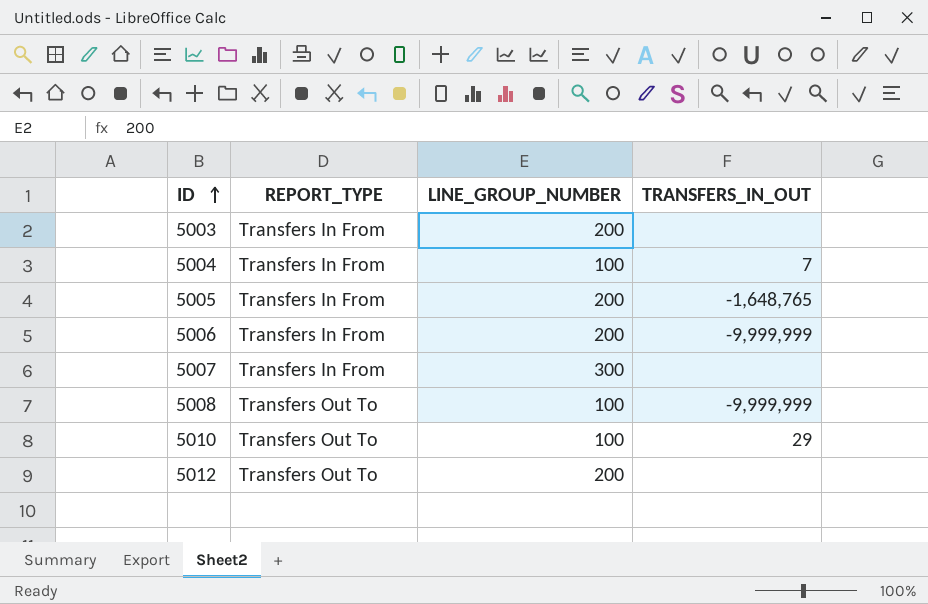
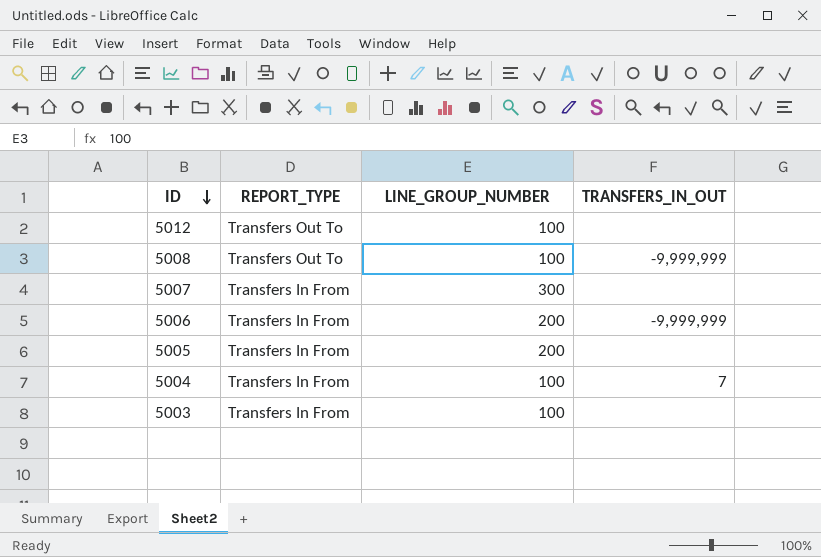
row order: ID ascending -> ID descending
row 5010: Transfers Out To | 100 | 29 -> none
5012 | LINE_GROUP_NUMBER: 200 -> 100
5005 | TRANSFERS_IN_OUT: -1,648,765 -> none
5003 | LINE_GROUP_NUMBER: 200 -> 100

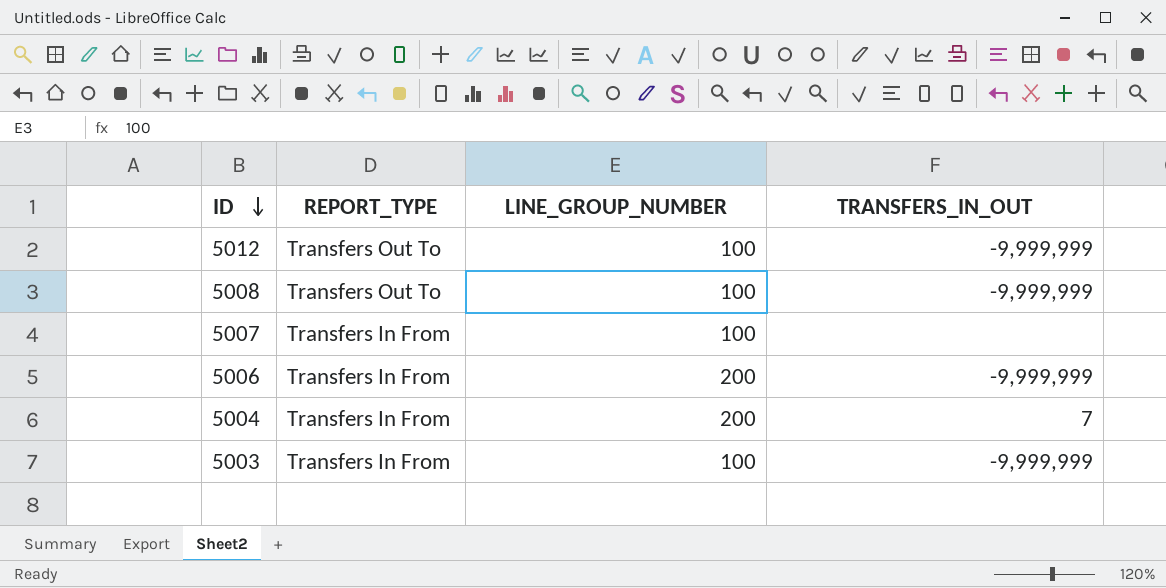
row 5005: Transfers In From | 200 | none -> none
5012 | TRANSFERS_IN_OUT: none -> -9,999,999
5007 | LINE_GROUP_NUMBER: 300 -> 100
5004 | LINE_GROUP_NUMBER: 100 -> 200
5003 | TRANSFERS_IN_OUT: none -> -9,999,999

